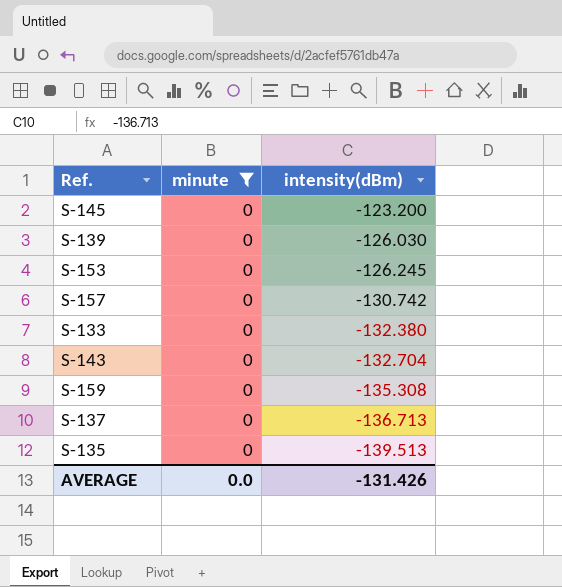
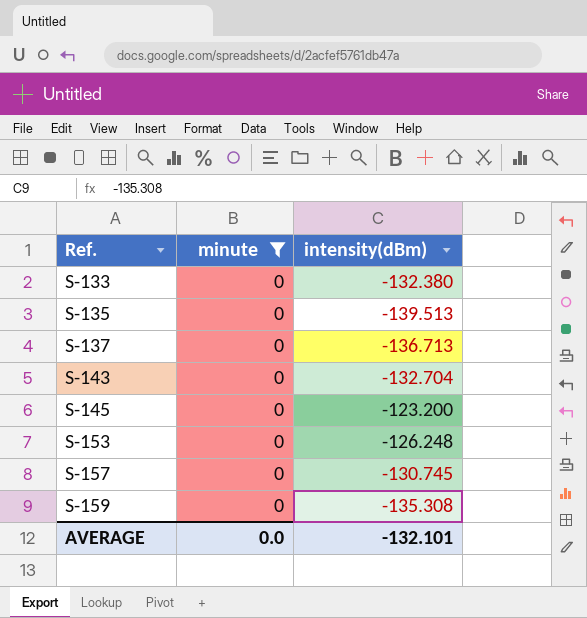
row order: intensity(dBm) descending -> Ref. ascending
row S-139: 0 | -126.030 -> none
S-153 | intensity(dBm): -126.245 -> -126.248
S-157 | intensity(dBm): -130.742 -> -130.745
AVERAGE | intensity(dBm): -131.426 -> -132.101

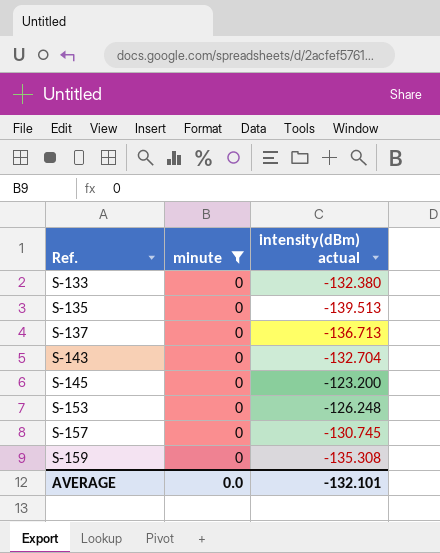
column name: intensity(dBm) -> intensity(dBm) actual

